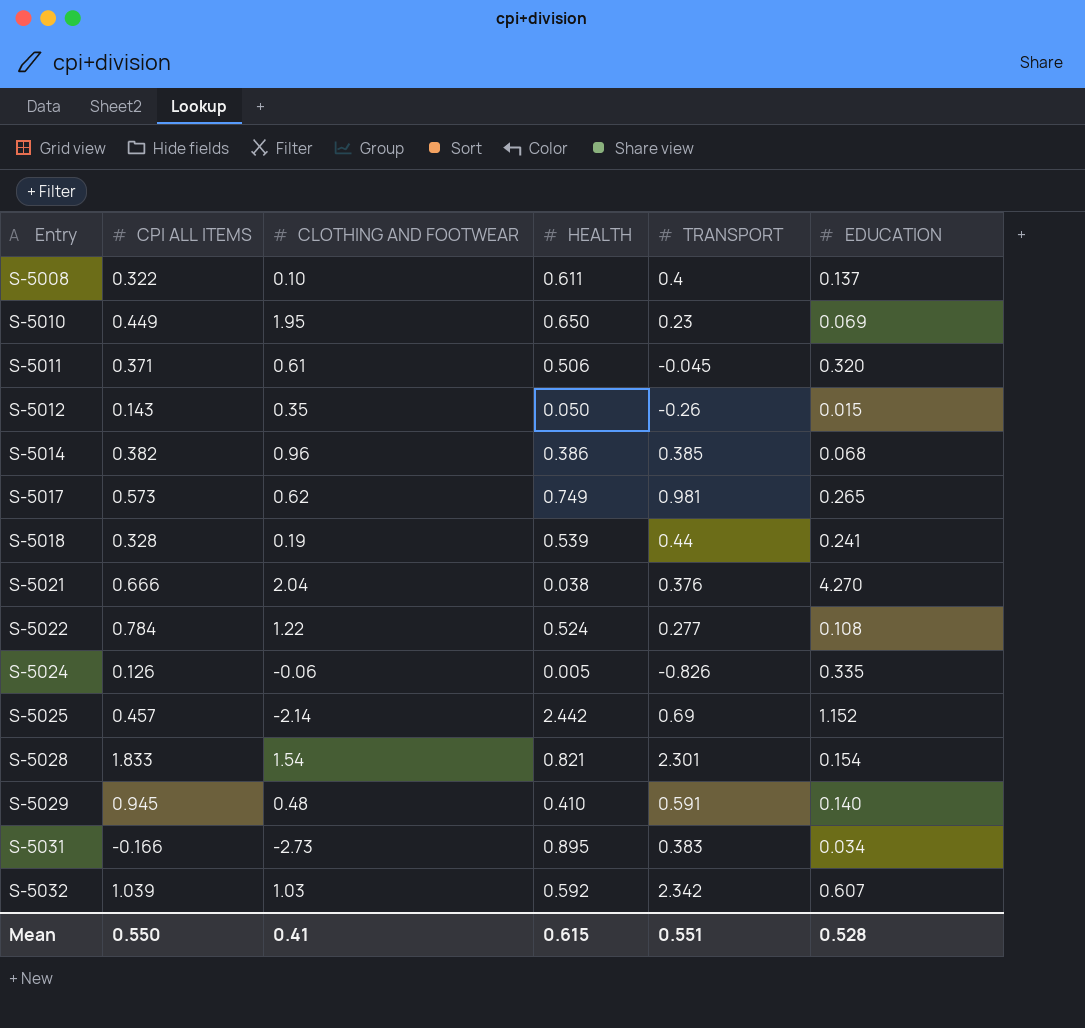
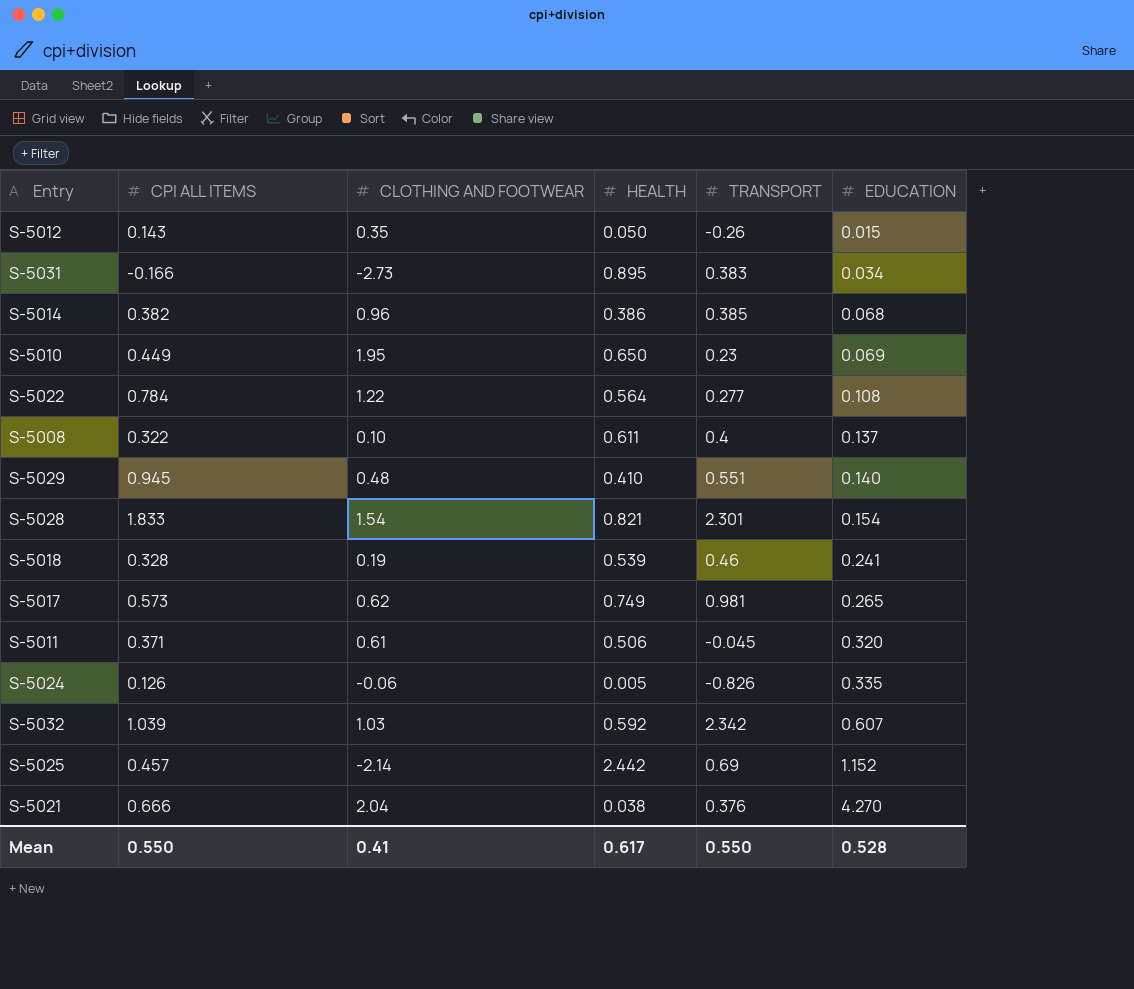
row order: Entry ascending -> EDUCATION ascending
S-5022 | HEALTH: 0.524 -> 0.564
S-5029 | TRANSPORT: 0.591 -> 0.551
S-5018 | TRANSPORT: 0.44 -> 0.46
Mean | HEALTH: 0.615 -> 0.617
Mean | TRANSPORT: 0.551 -> 0.550

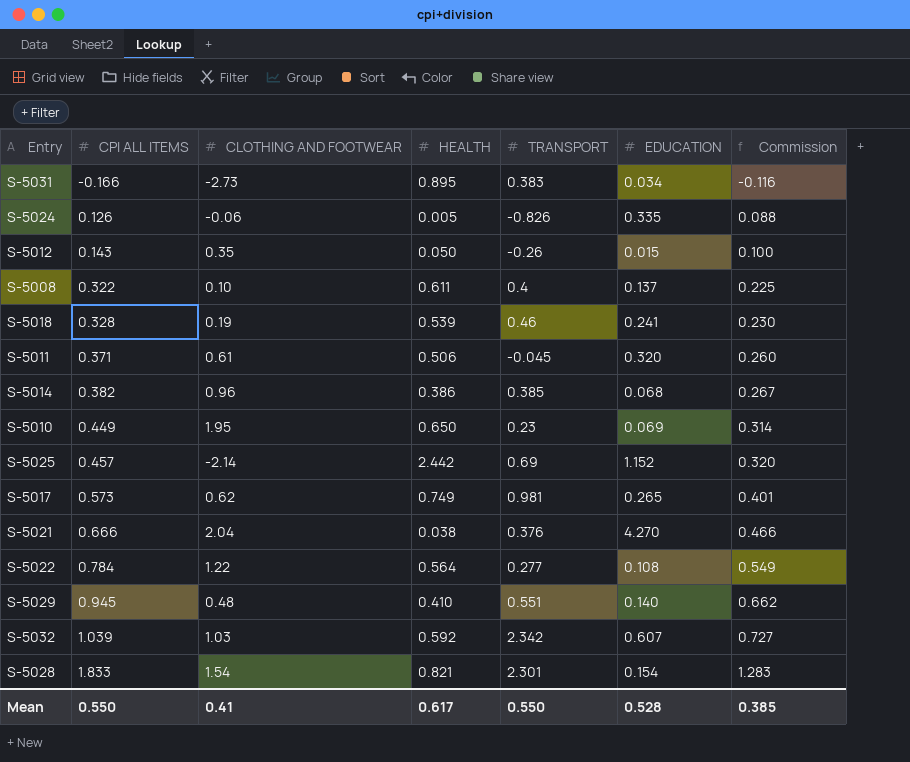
row order: EDUCATION ascending -> CPI ALL ITEMS ascending
column Commission | formula: none -> [CPI ALL ITEMS] * 0.7

